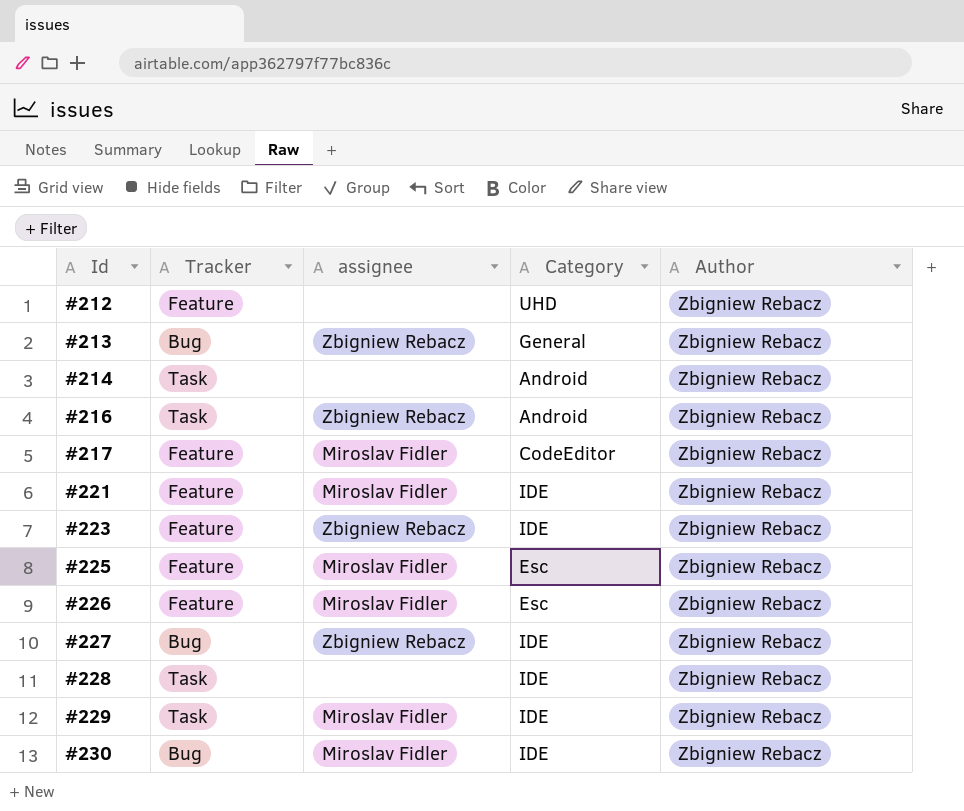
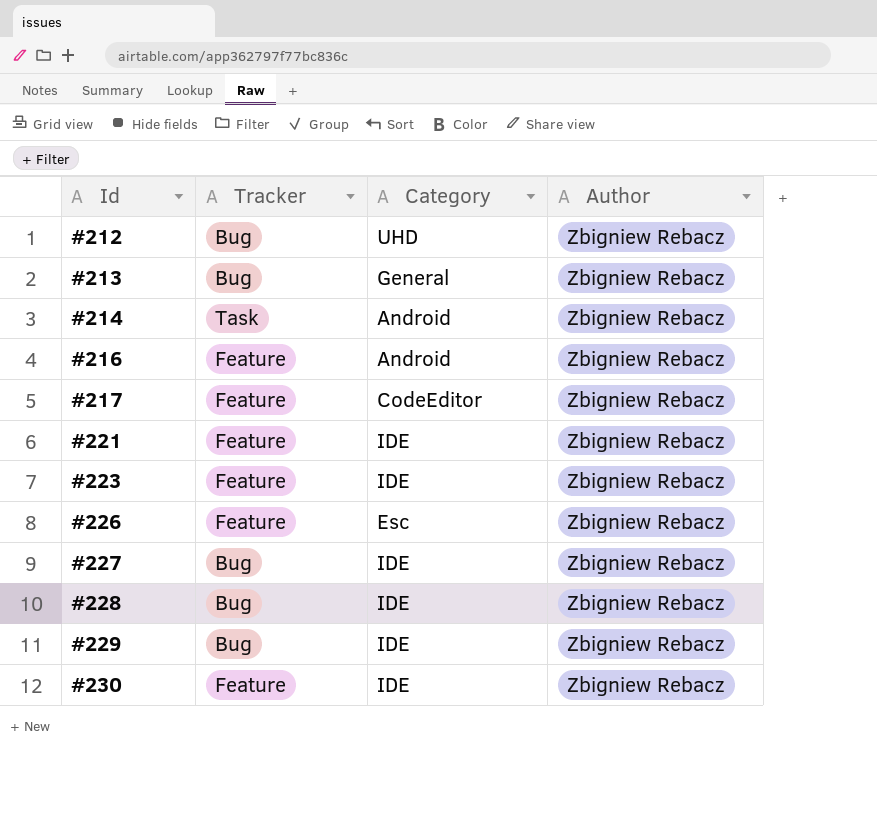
column assignee | position: 3 -> none
row #225: Feature | Miroslav Fidler | Esc | Zbigniew Rebacz -> none
#212 | Tracker: Feature -> Bug
#216 | Tracker: Task -> Feature
#228 | Tracker: Task -> Bug
#229 | Tracker: Task -> Bug
#230 | Tracker: Bug -> Feature

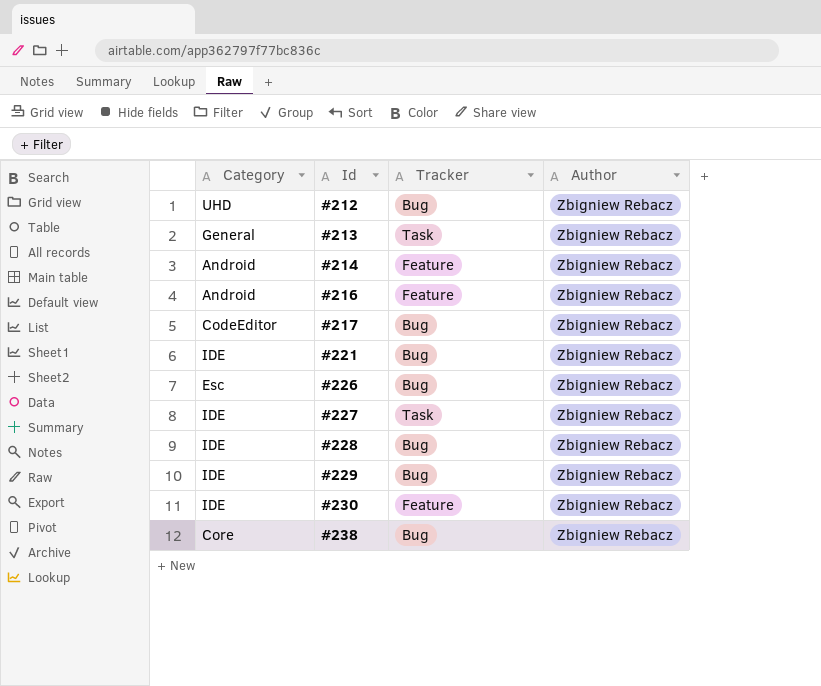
column Category | position: 3 -> 1
row #223: Feature | IDE | Zbigniew Rebacz -> none
#213 | Tracker: Bug -> Task
#214 | Tracker: Task -> Feature
#217 | Tracker: Feature -> Bug
#221 | Tracker: Feature -> Bug
#226 | Tracker: Feature -> Bug
#227 | Tracker: Bug -> Task
row #238: none -> Core | Bug | Zbigniew Rebacz

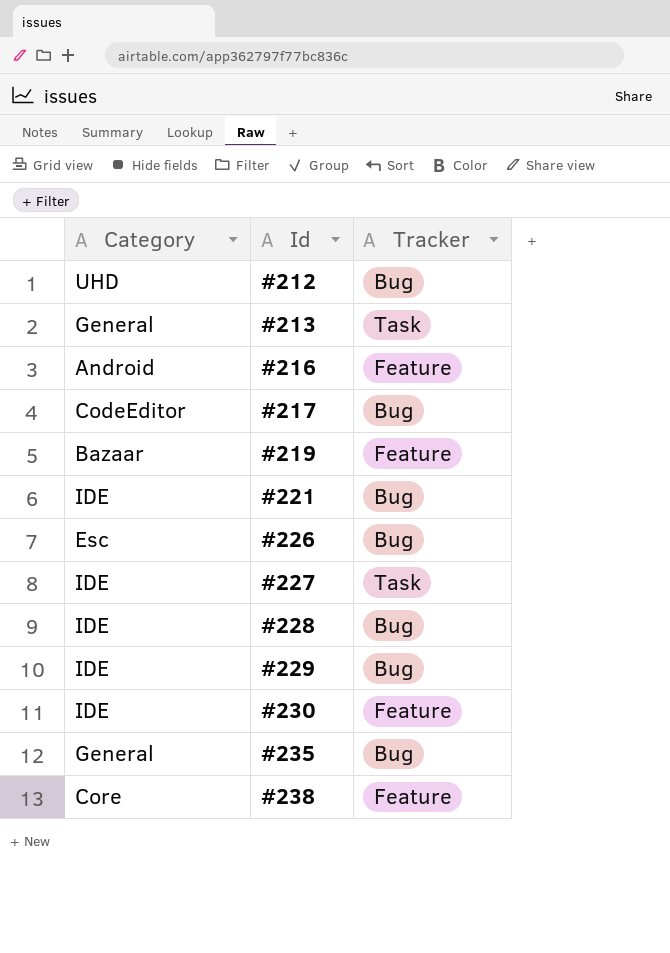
column Author | position: 4 -> none
row #214: Android | Feature | Zbigniew Rebacz -> none
row #219: none -> Bazaar | Feature
row #235: none -> General | Bug
#238 | Tracker: Bug -> Feature

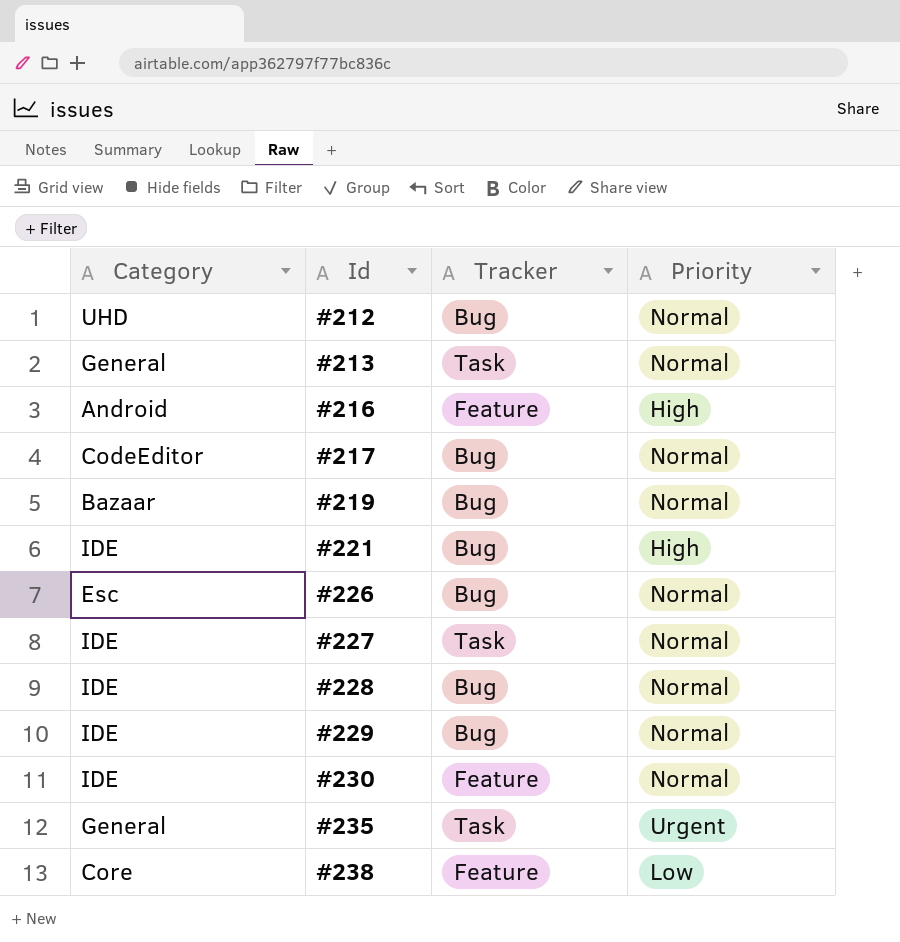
column Priority | position: none -> 4
#219 | Tracker: Feature -> Bug
#235 | Tracker: Bug -> Task

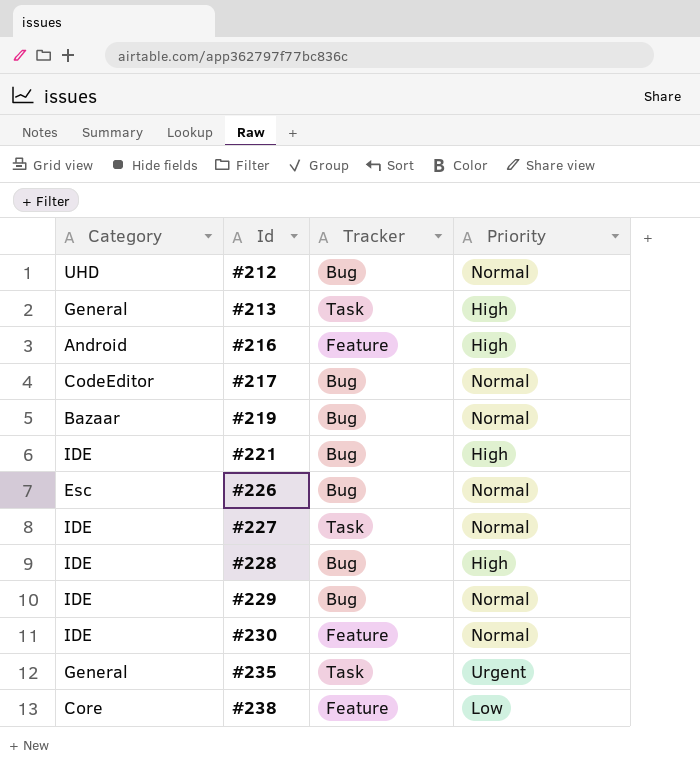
#213 | Priority: Normal -> High
#228 | Priority: Normal -> High

